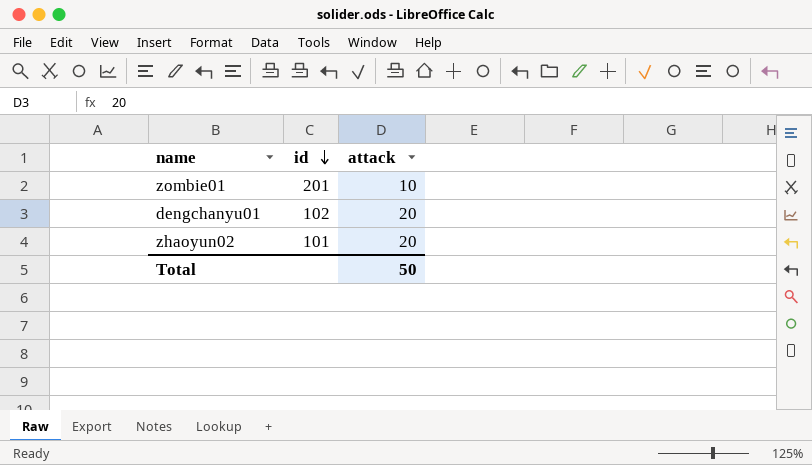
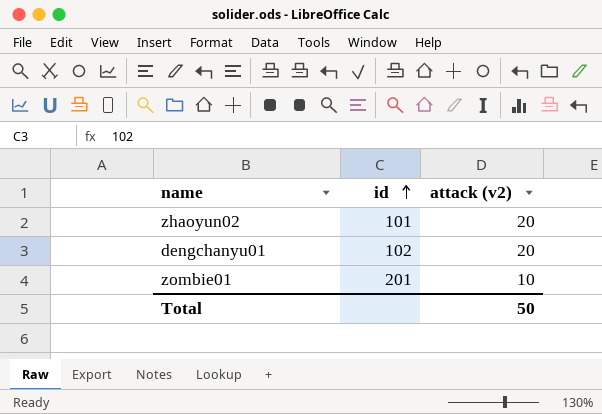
row order: id descending -> id ascending
column name: attack -> attack (v2)

